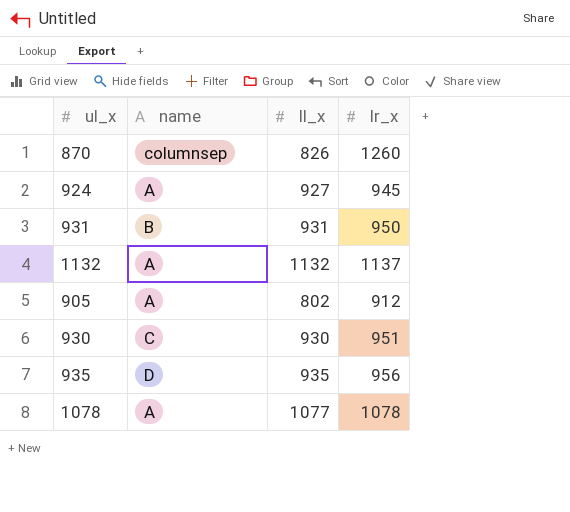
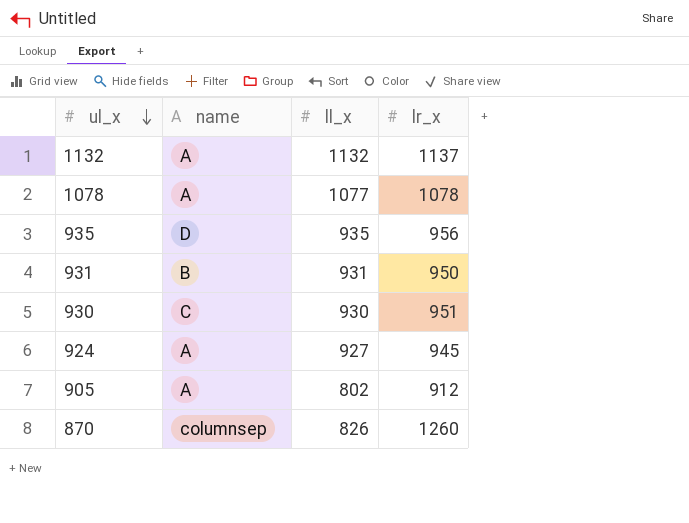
row order: none -> ul_x descending

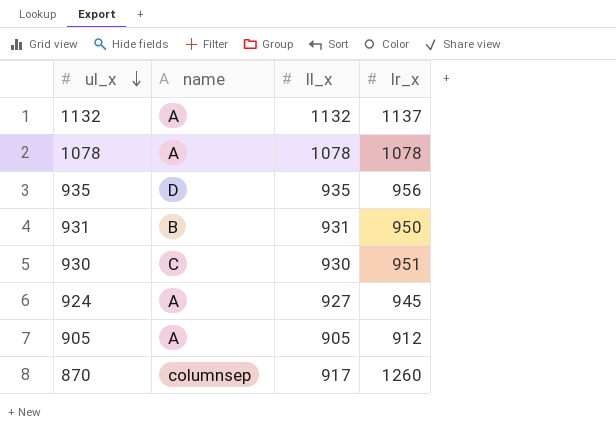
1078 | ll_x: 1077 -> 1078
905 | ll_x: 802 -> 905
870 | ll_x: 826 -> 917

